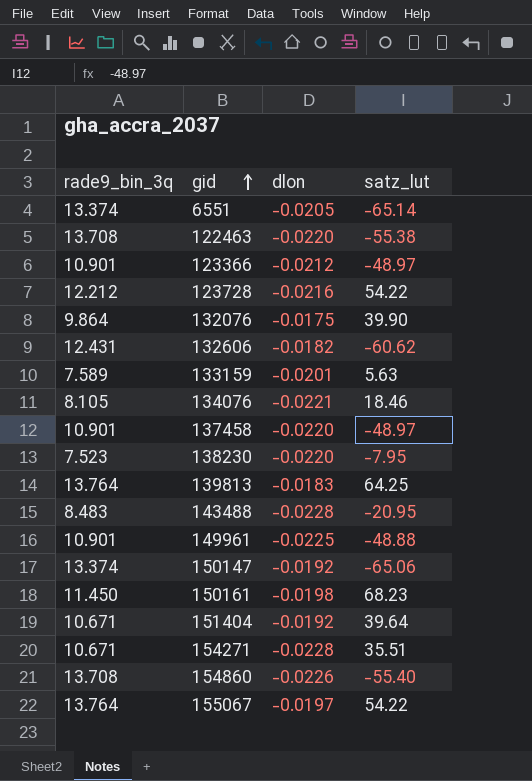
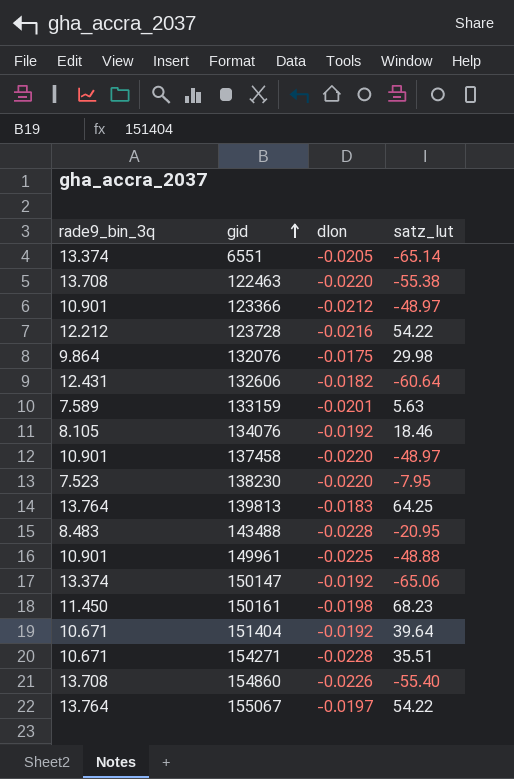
132076 | satz_lut: 39.90 -> 29.98
132606 | satz_lut: -60.62 -> -60.64
134076 | dlon: -0.0221 -> -0.0192

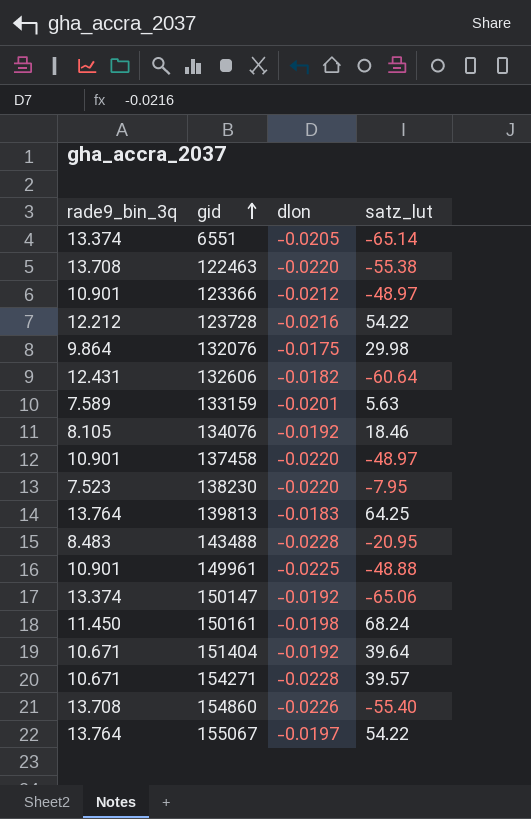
150161 | satz_lut: 68.23 -> 68.24
154271 | satz_lut: 35.51 -> 39.57

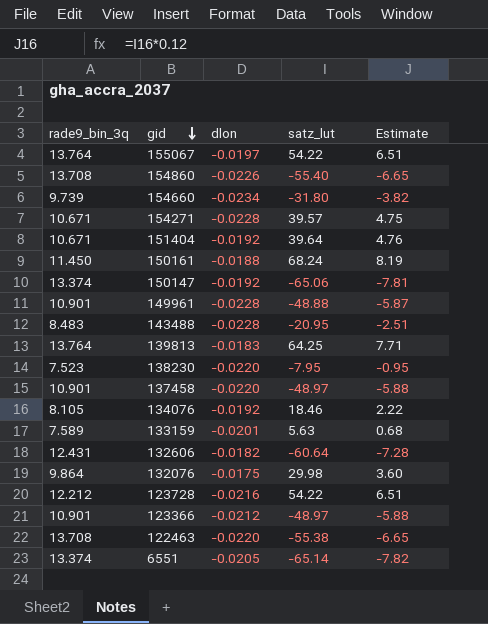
row order: gid ascending -> gid descending
column Estimate | formula: none -> [satz_lut] * 0.12
row 154660: none -> 9.739 | -0.0234 | -31.80 | -3.82
150161 | dlon: -0.0198 -> -0.0188
149961 | dlon: -0.0225 -> -0.0228

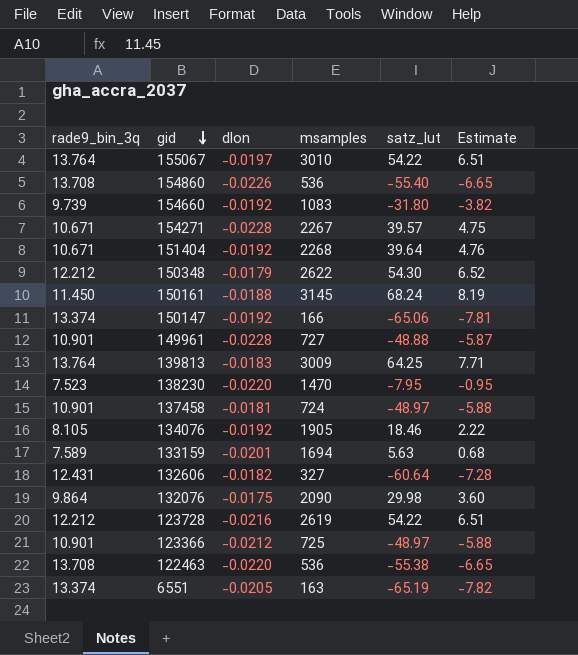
column msamples | position: none -> 4
row 143488: 8.483 | -0.0228 | -20.95 | -2.51 -> none
154660 | dlon: -0.0234 -> -0.0192
row 150348: none -> 12.212 | -0.0179 | 2622 | 54.30 | 6.52
137458 | dlon: -0.0220 -> -0.0181
6551 | satz_lut: -65.14 -> -65.19

